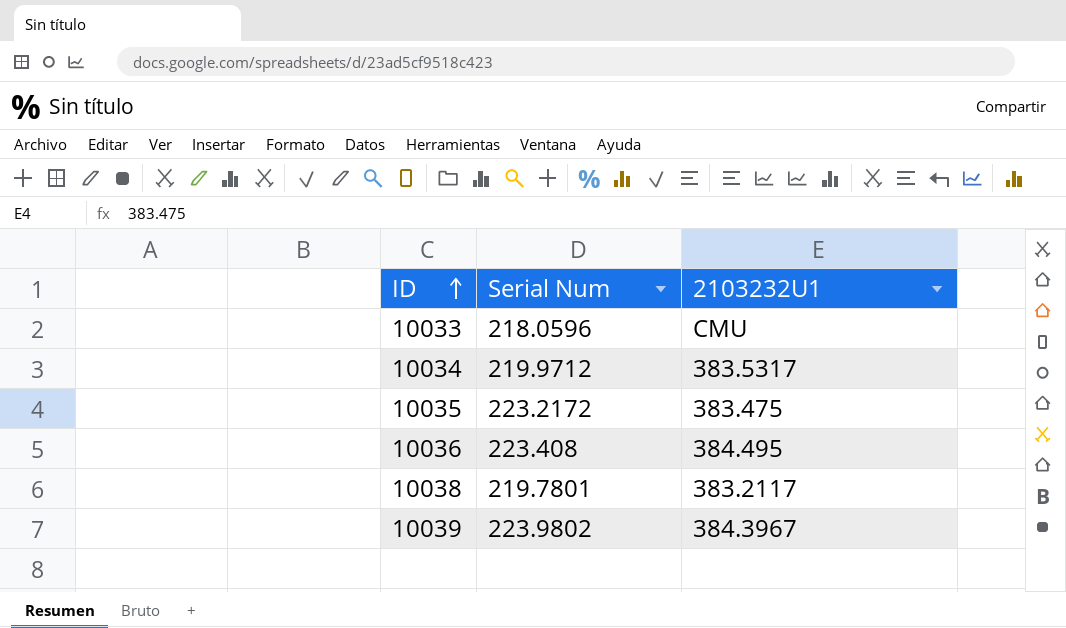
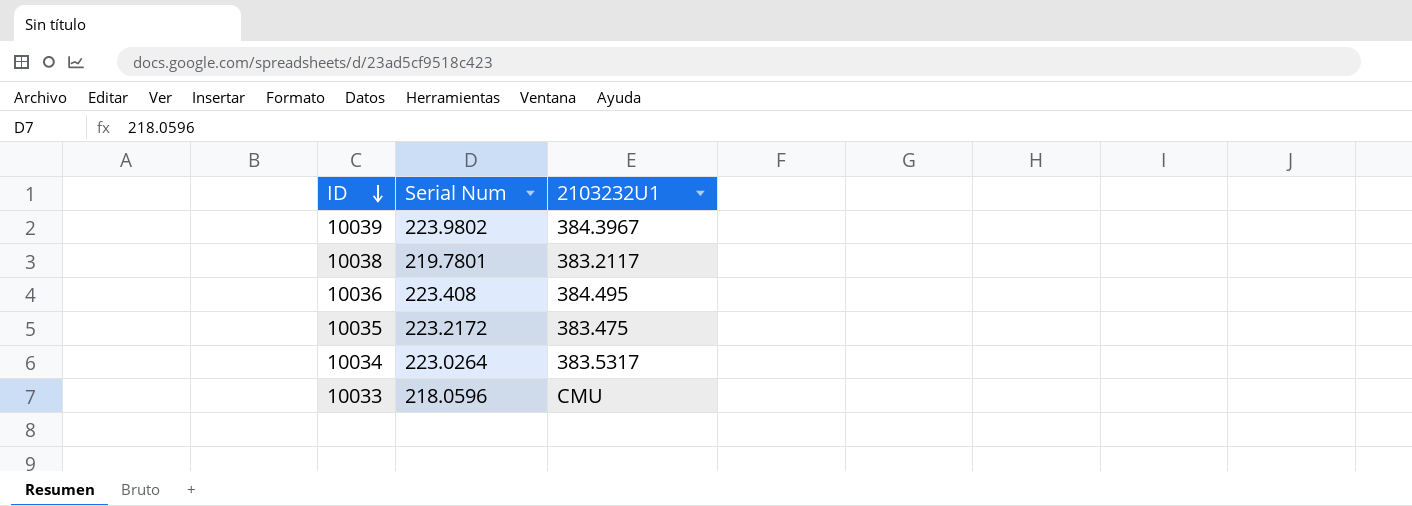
row order: ID ascending -> ID descending
10034 | Serial Num: 219.9712 -> 223.0264

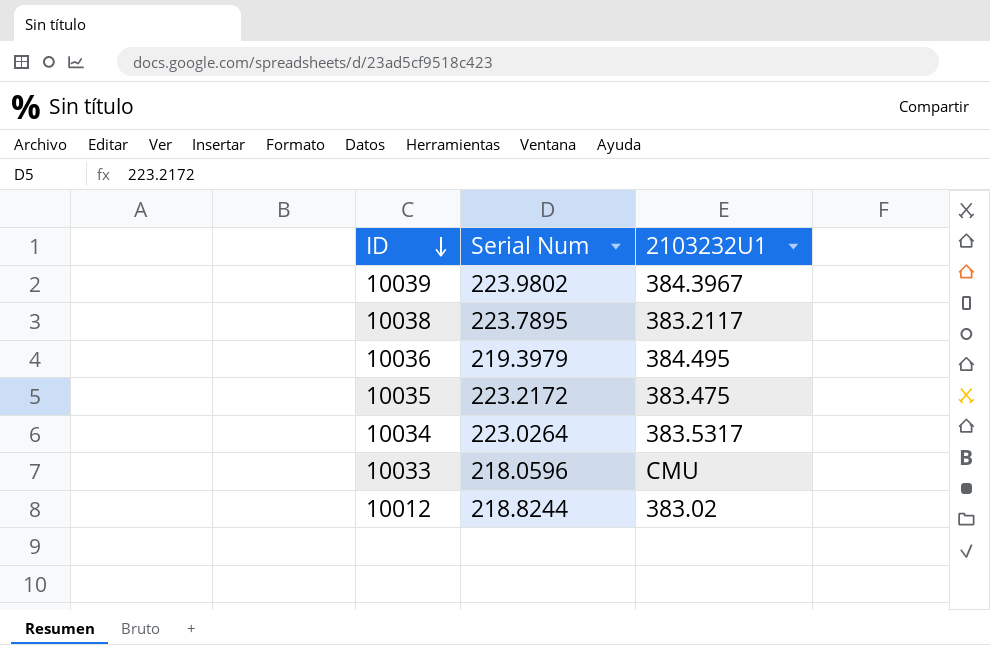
10038 | Serial Num: 219.7801 -> 223.7895
10036 | Serial Num: 223.408 -> 219.3979
row 10012: none -> 218.8244 | 383.02

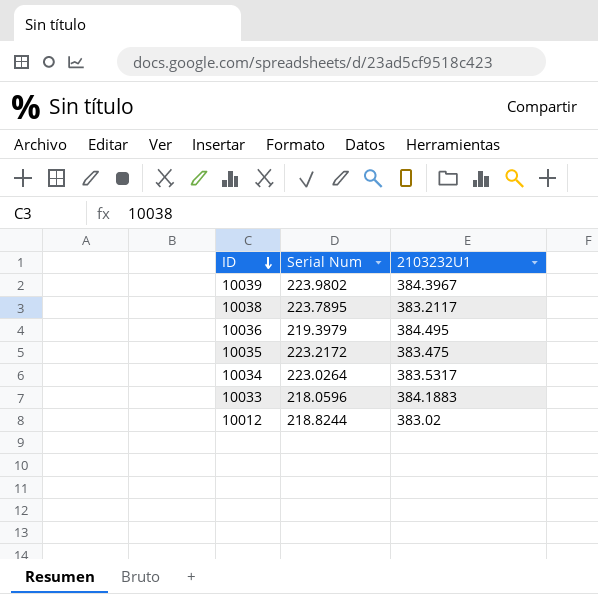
10033 | 2103232U1: CMU -> 384.1883

